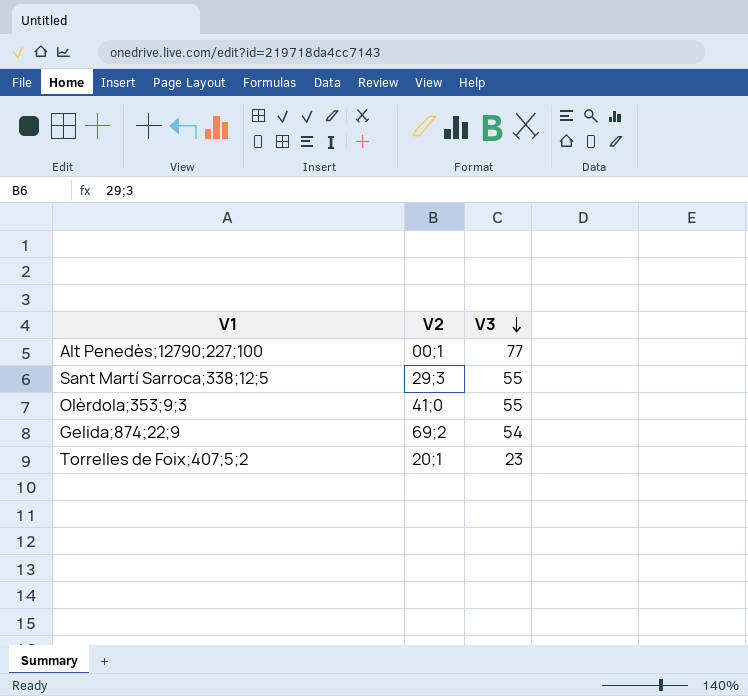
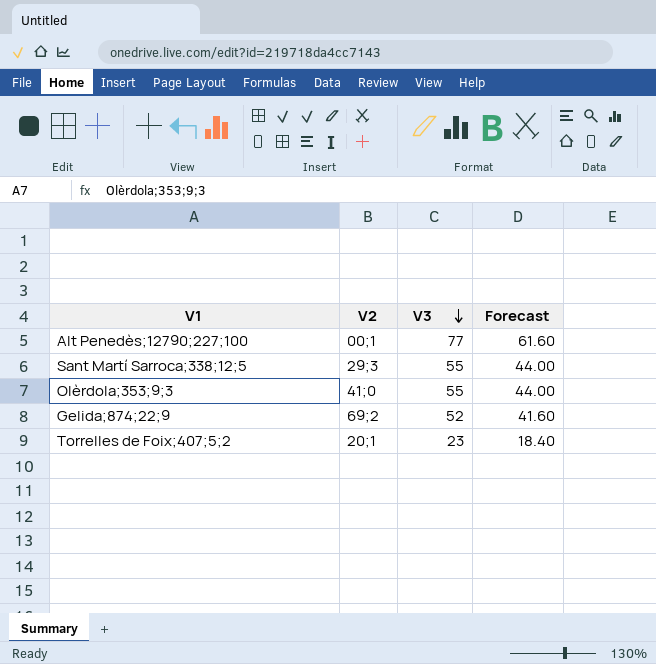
column Forecast | formula: none -> [V3] * 0.8
Gelida;874;22;9 | V3: 54 -> 52

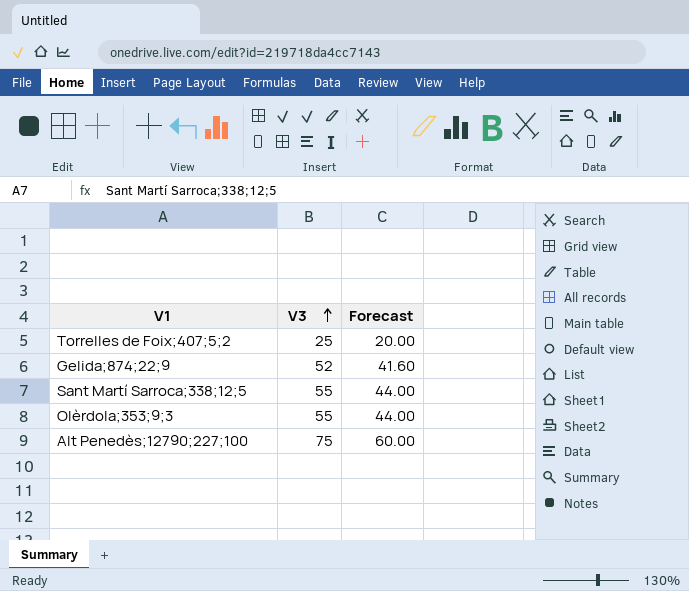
row order: V3 descending -> V3 ascending
column V2 | position: 2 -> none
Torrelles de Foix;407;5;2 | V3: 23 -> 25
Torrelles de Foix;407;5;2 | Forecast: 18.40 -> 20.00
Alt Penedès;12790;227;100 | V3: 77 -> 75
Alt Penedès;12790;227;100 | Forecast: 61.60 -> 60.00

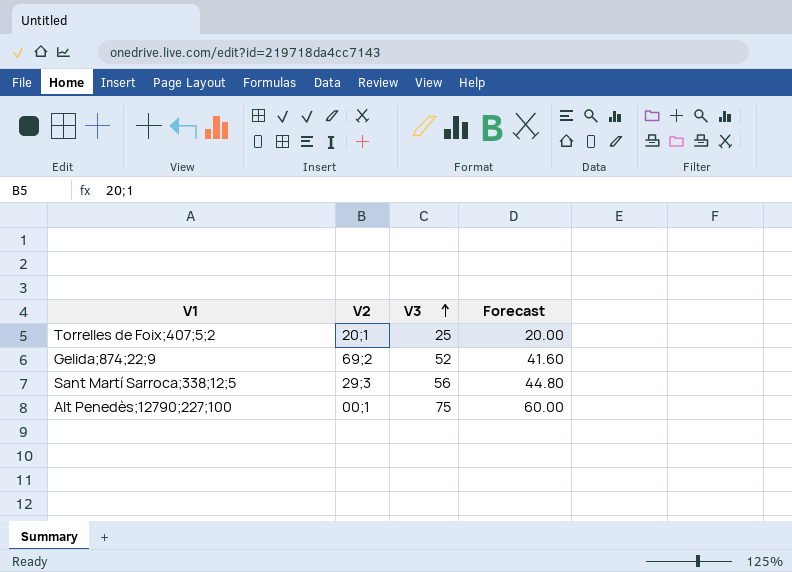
column V2 | position: none -> 2
row Olèrdola;353;9;3: 55 | 44.00 -> none
Sant Martí Sarroca;338;12;5 | V3: 55 -> 56
Sant Martí Sarroca;338;12;5 | Forecast: 44.00 -> 44.80

